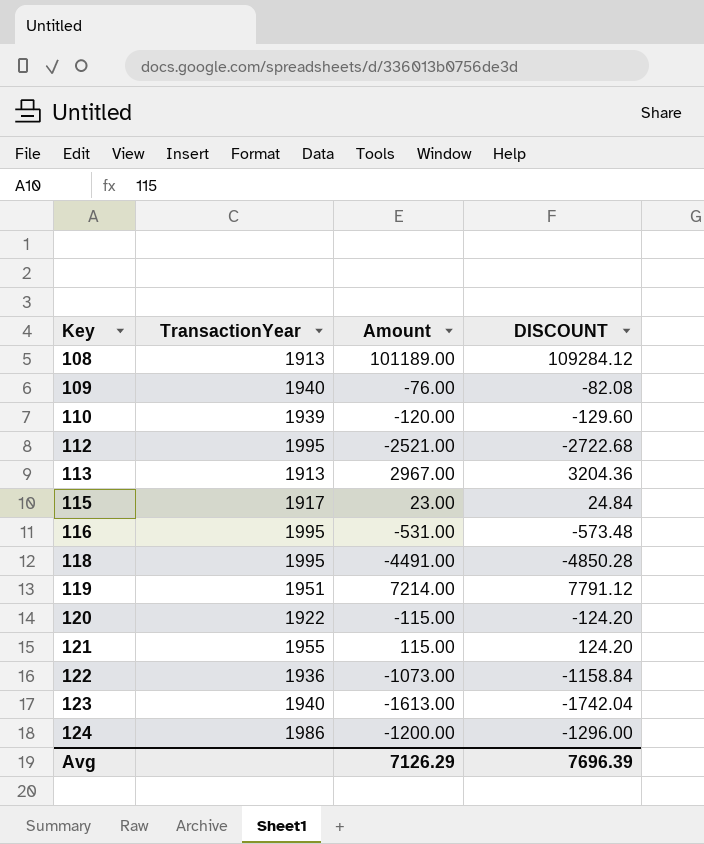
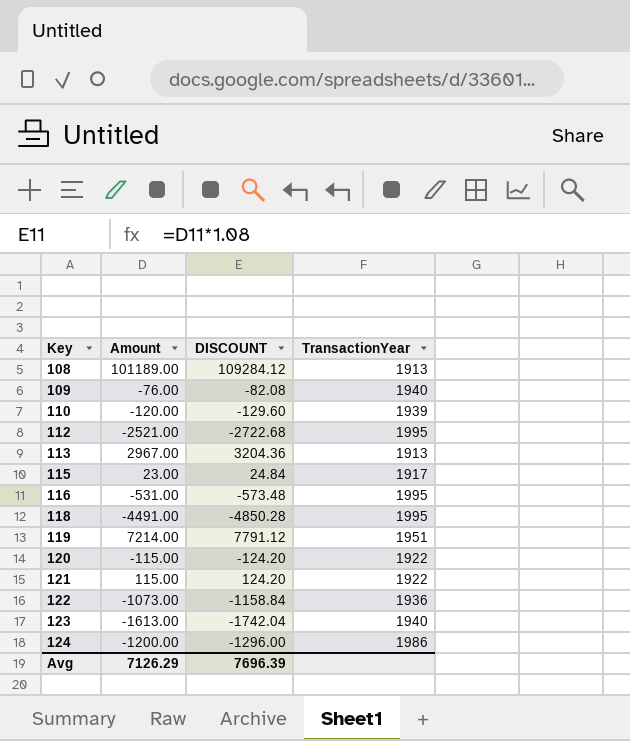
column TransactionYear | position: 2 -> 4
121 | TransactionYear: 1955 -> 1922

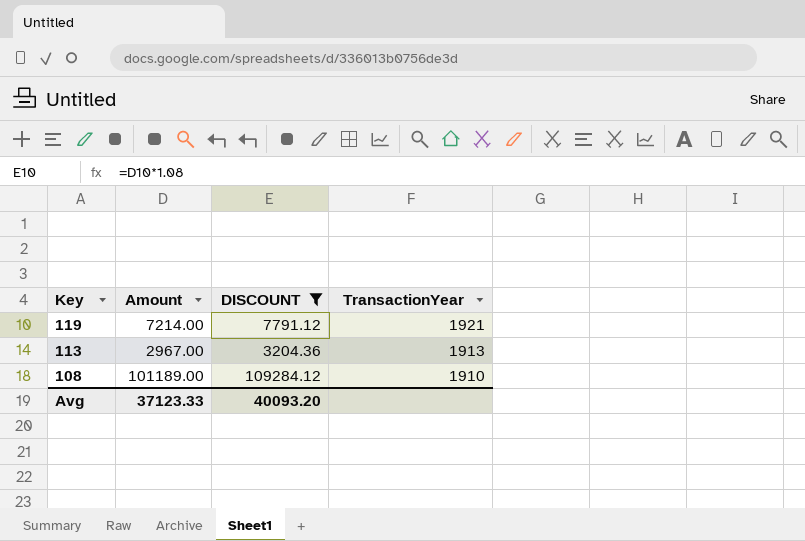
filter: none -> DISCOUNT >= 3204.36
row order: Key ascending -> Key descending
119 | TransactionYear: 1951 -> 1921
108 | TransactionYear: 1913 -> 1910
Avg | Amount: 7126.29 -> 37123.33
Avg | DISCOUNT: 7696.39 -> 40093.20

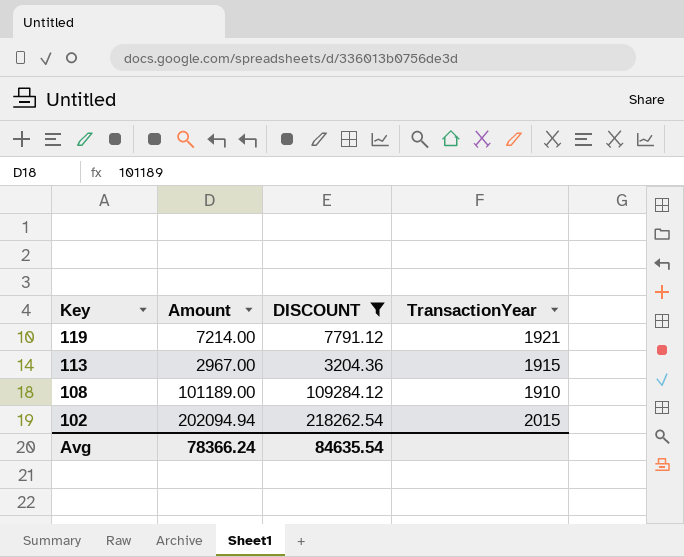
113 | TransactionYear: 1913 -> 1915
row 102: none -> 202094.94 | 218262.54 | 2015
Avg | Amount: 37123.33 -> 78366.24
Avg | DISCOUNT: 40093.20 -> 84635.54

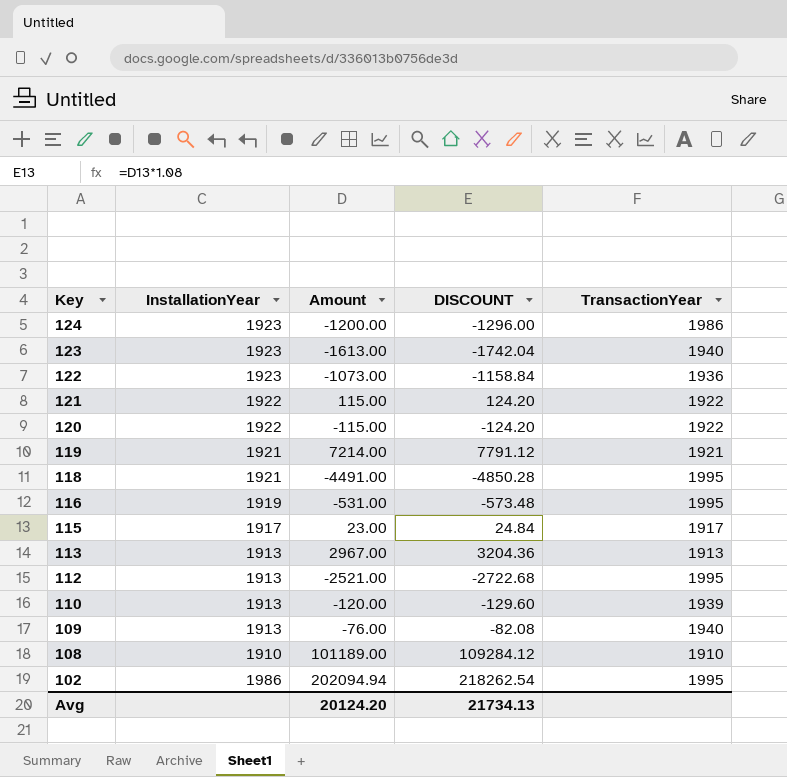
filter: DISCOUNT >= 3204.36 -> none
column InstallationYear | position: none -> 2
113 | TransactionYear: 1915 -> 1913
102 | TransactionYear: 2015 -> 1995
Avg | Amount: 78366.24 -> 20124.20
Avg | DISCOUNT: 84635.54 -> 21734.13

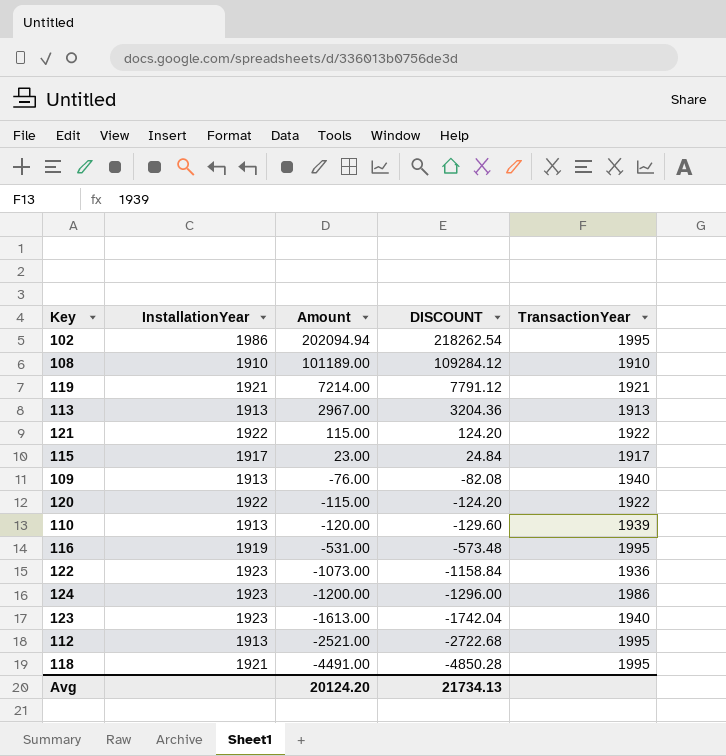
row order: Key descending -> Amount descending

